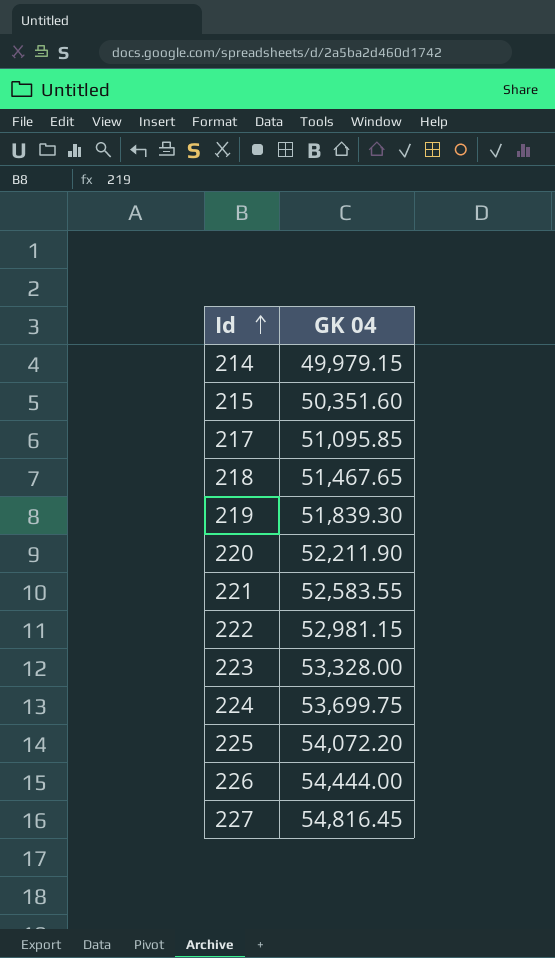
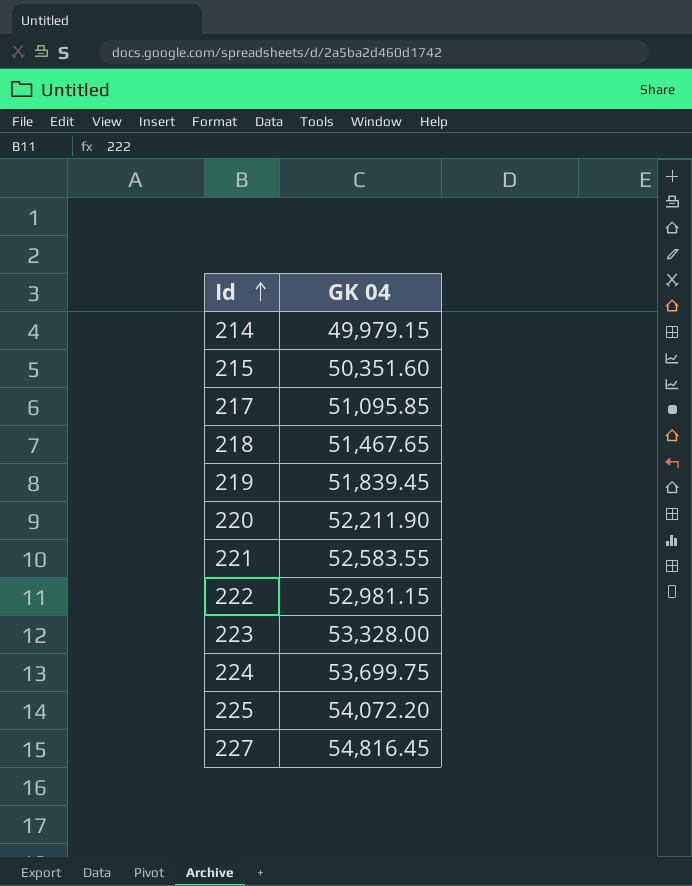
row 226: 54,444.00 -> none
219 | GK 04: 51,839.30 -> 51,839.45

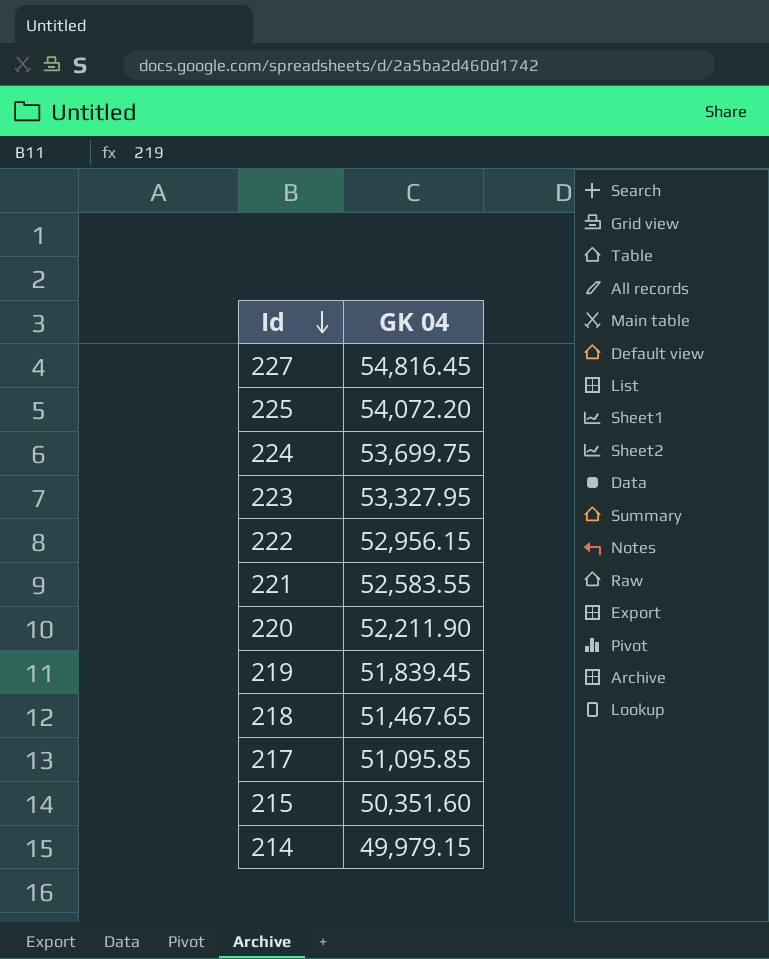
row order: Id ascending -> Id descending
223 | GK 04: 53,328.00 -> 53,327.95
222 | GK 04: 52,981.15 -> 52,956.15

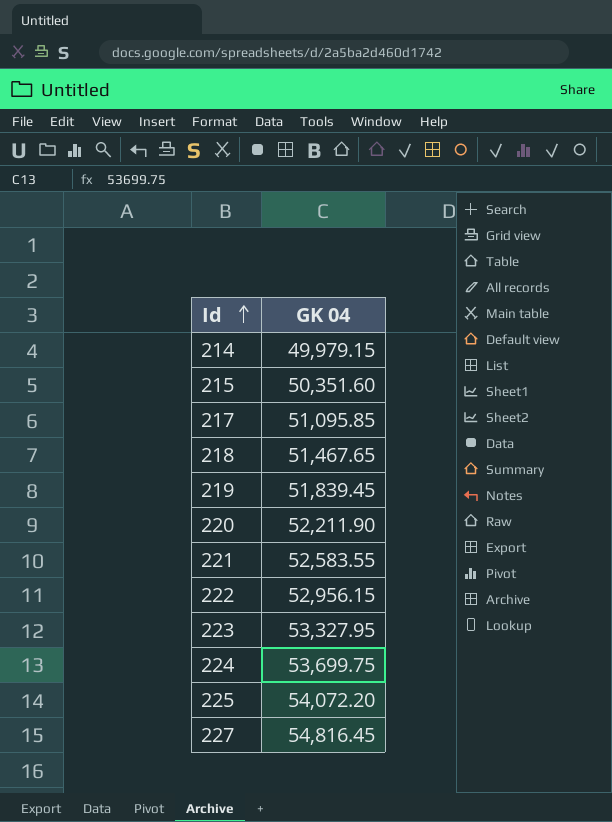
row order: Id descending -> Id ascending

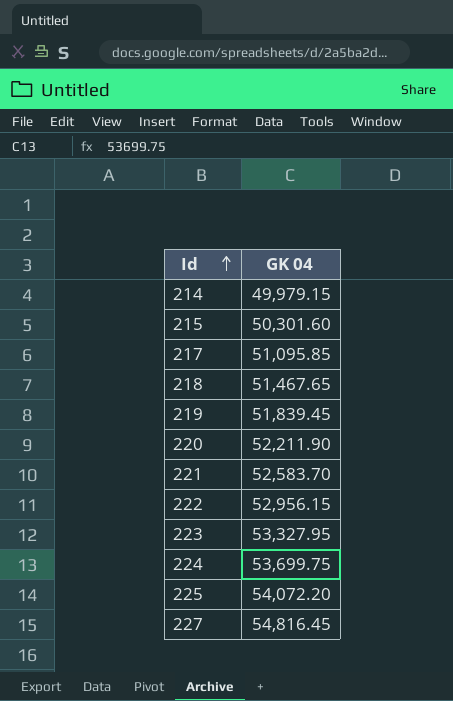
215 | GK 04: 50,351.60 -> 50,301.60
221 | GK 04: 52,583.55 -> 52,583.70

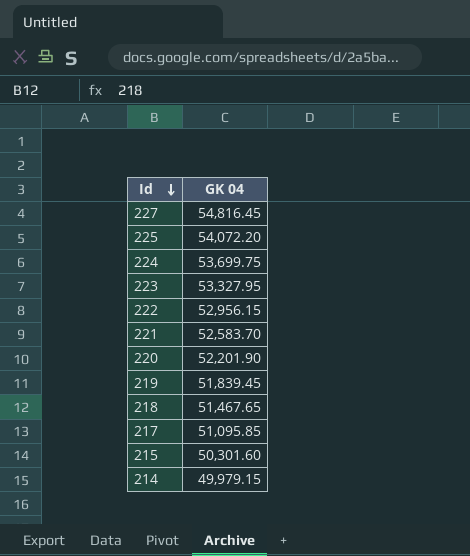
row order: Id ascending -> Id descending
220 | GK 04: 52,211.90 -> 52,201.90

